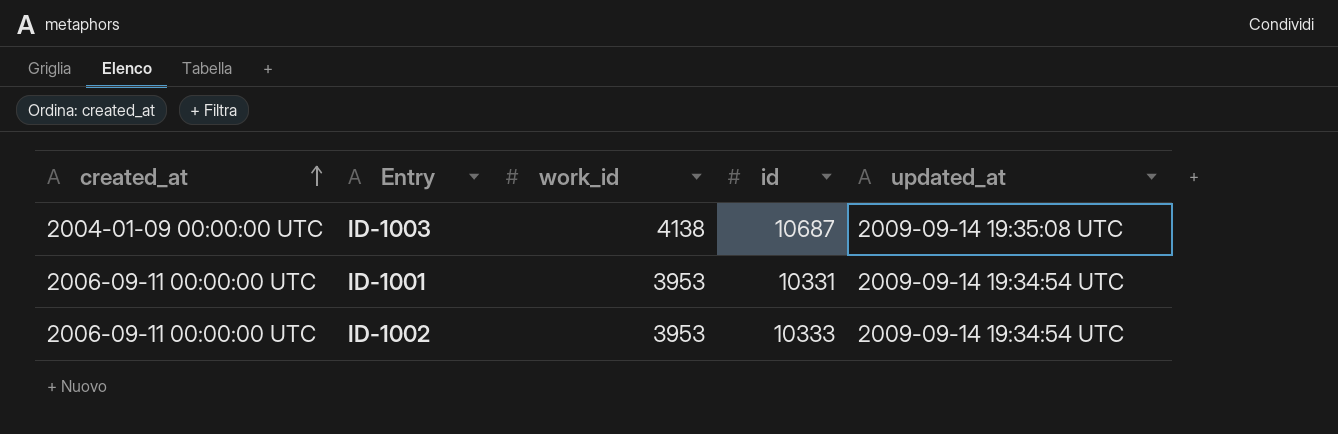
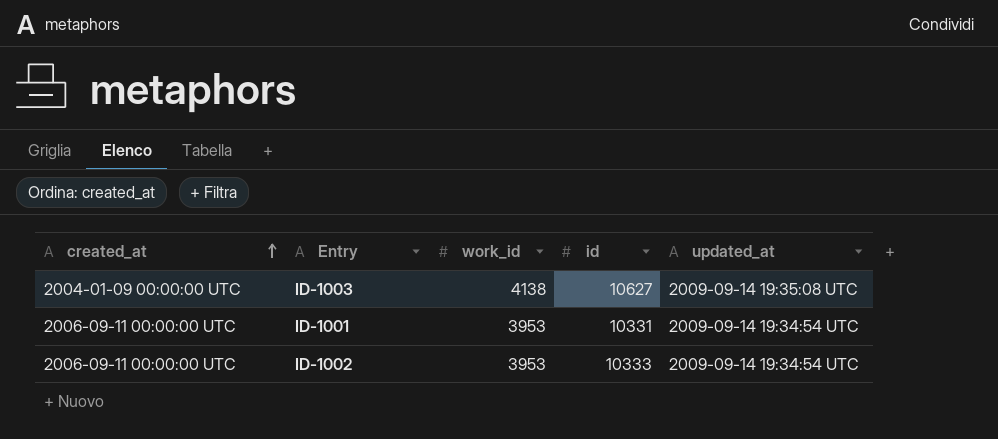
ID-1003 | id: 10687 -> 10627

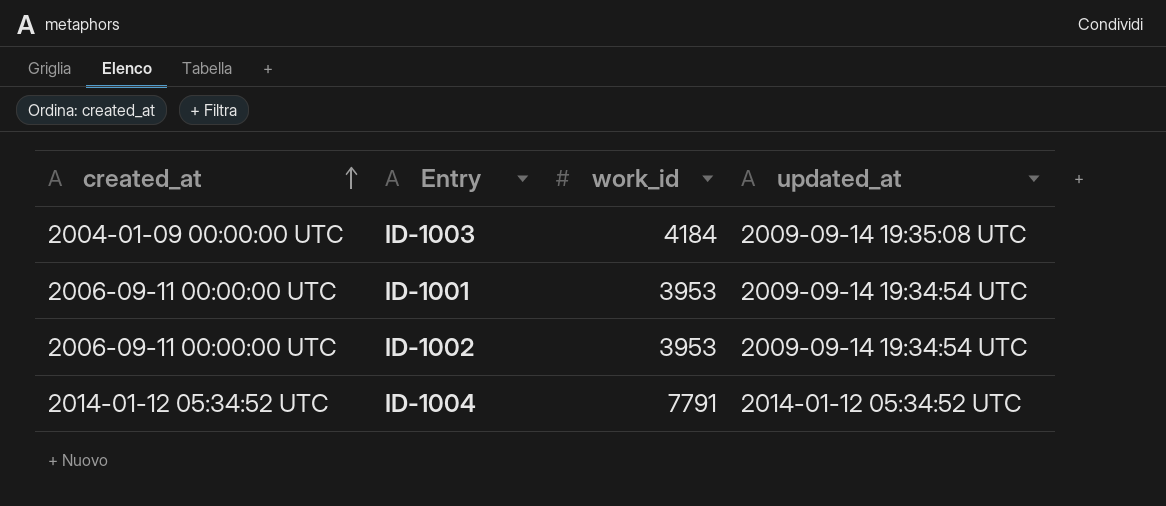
column id | position: 4 -> none
ID-1003 | work_id: 4138 -> 4184
row ID-1004: none -> 2014-01-12 05:34:52 UTC | 7791 | 2014-01-12 05:34:52 UTC

